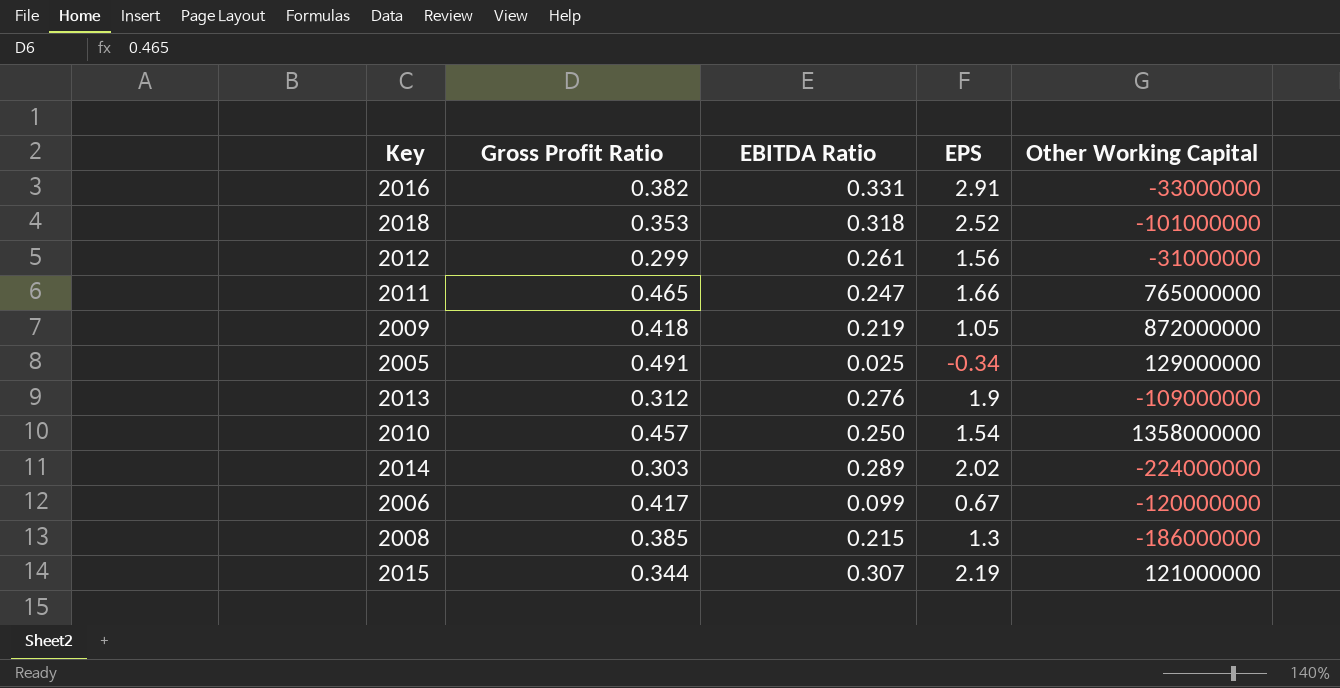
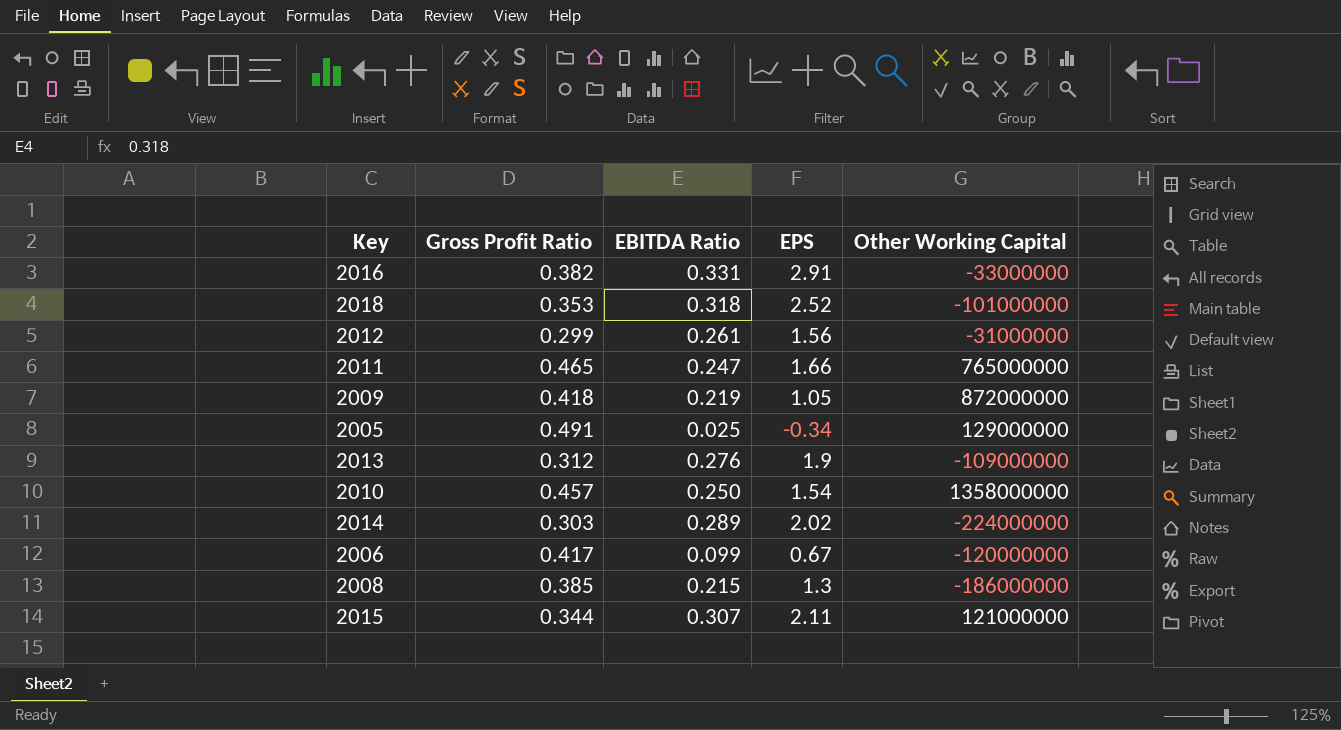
2015 | EPS: 2.19 -> 2.11

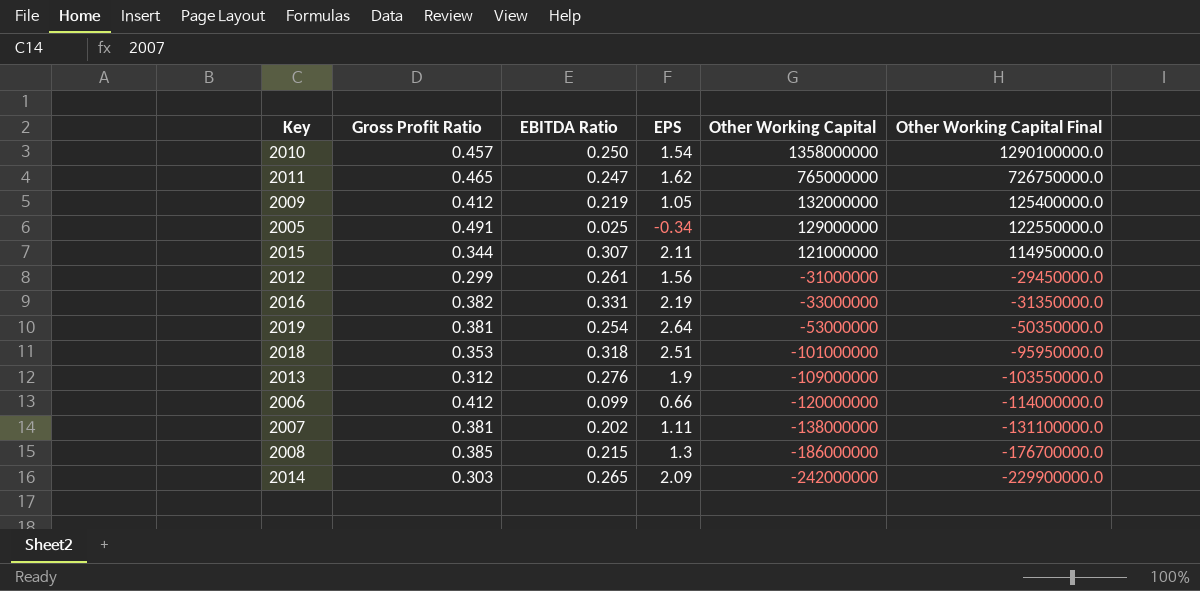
row order: none -> Other Working Capital descending
column Other Working Capital Final | formula: none -> [Other Working Capital] * 0.95
2011 | EPS: 1.66 -> 1.62
2009 | Gross Profit Ratio: 0.418 -> 0.412
2009 | Other Working Capital: 872000000 -> 132000000
2016 | EPS: 2.91 -> 2.19
row 2019: none -> 0.381 | 0.254 | 2.64 | -53000000 | -50350000.0
2018 | EPS: 2.52 -> 2.51
2006 | Gross Profit Ratio: 0.417 -> 0.412
2006 | EPS: 0.67 -> 0.66
row 2007: none -> 0.381 | 0.202 | 1.11 | -138000000 | -131100000.0
2014 | EBITDA Ratio: 0.289 -> 0.265
2014 | EPS: 2.02 -> 2.09
2014 | Other Working Capital: -224000000 -> -242000000

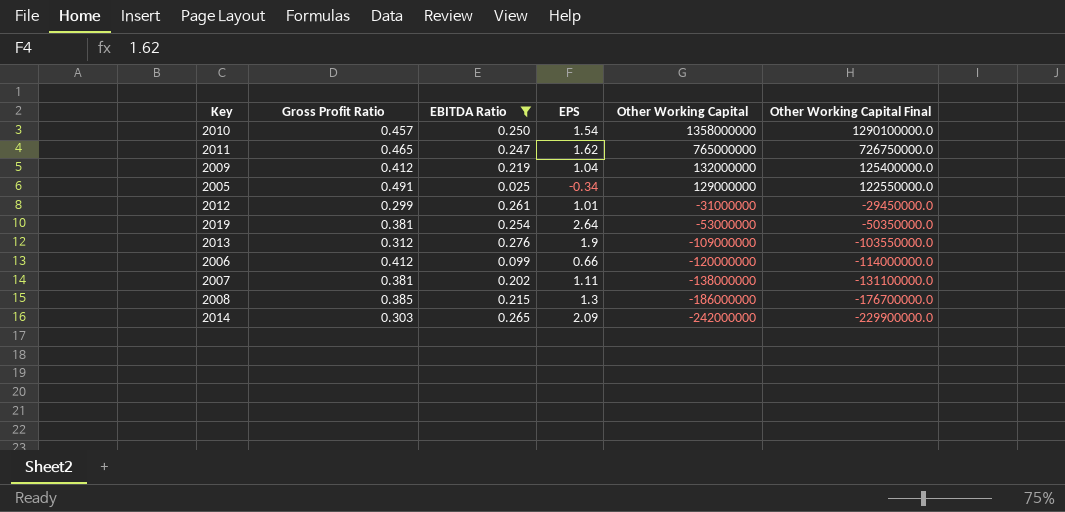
filter: none -> EBITDA Ratio <= 0.276
2009 | EPS: 1.05 -> 1.04
2012 | EPS: 1.56 -> 1.01

